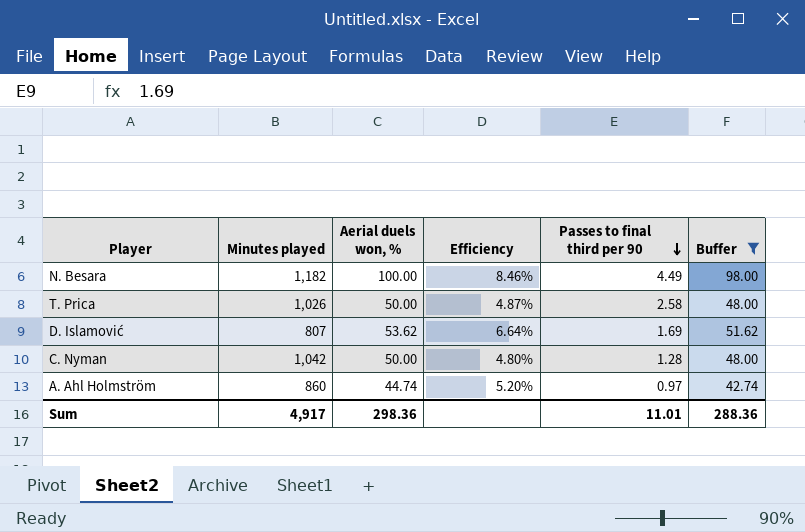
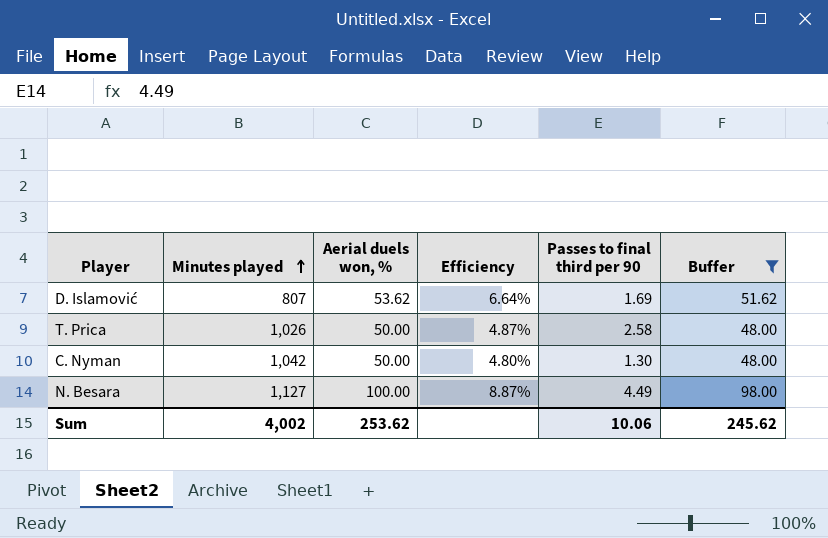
row order: Passes to final third per 90 descending -> Minutes played ascending
row A. Ahl Holmström: 860 | 44.74 | 5.20% | 0.97 | 42.74 -> none
C. Nyman | Passes to final third per 90: 1.28 -> 1.30
N. Besara | Minutes played: 1,182 -> 1,127
N. Besara | Efficiency: 8.46% -> 8.87%
Sum | Minutes played: 4,917 -> 4,002
Sum | Aerial duels won, %: 298.36 -> 253.62
Sum | Passes to final third per 90: 11.01 -> 10.06
Sum | Buffer: 288.36 -> 245.62

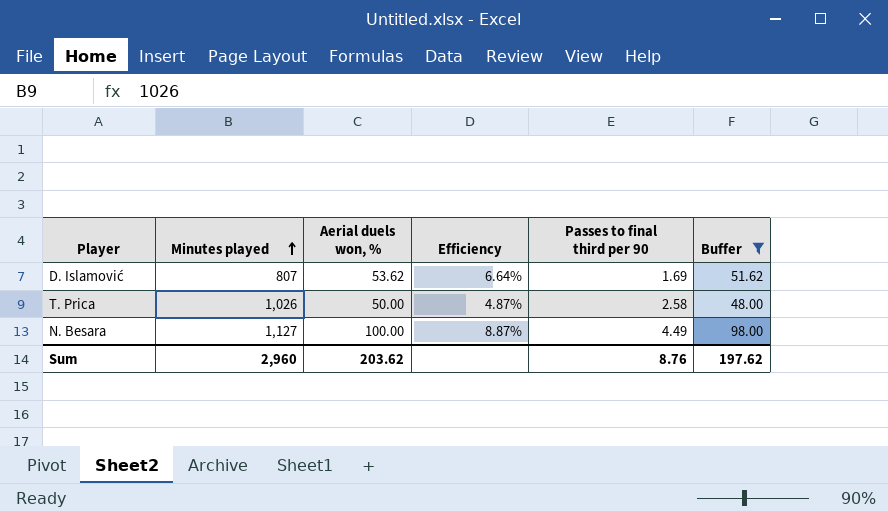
row C. Nyman: 1,042 | 50.00 | 4.80% | 1.30 | 48.00 -> none
Sum | Minutes played: 4,002 -> 2,960
Sum | Aerial duels won, %: 253.62 -> 203.62
Sum | Passes to final third per 90: 10.06 -> 8.76
Sum | Buffer: 245.62 -> 197.62

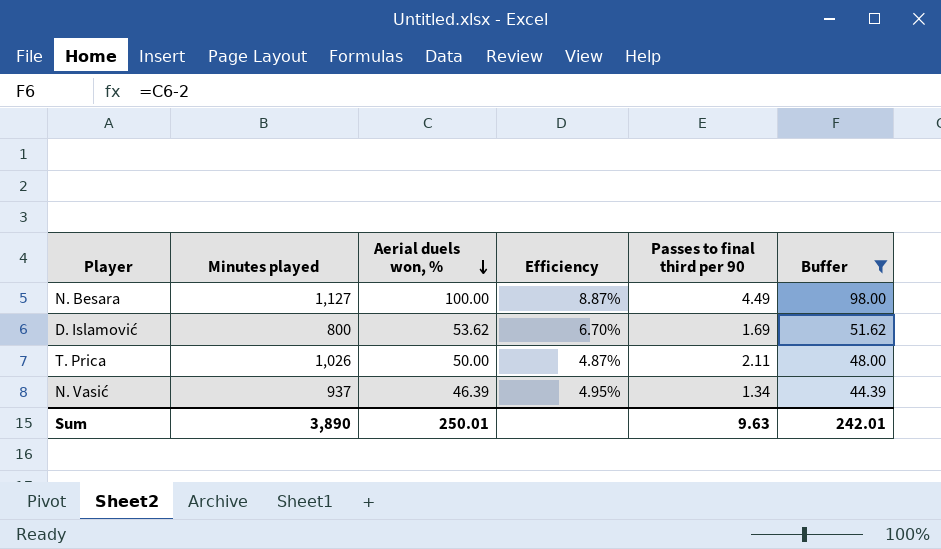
row order: Minutes played ascending -> Aerial duels won, % descending
D. Islamović | Minutes played: 807 -> 800
D. Islamović | Efficiency: 6.64% -> 6.70%
T. Prica | Passes to final third per 90: 2.58 -> 2.11
row N. Vasić: none -> 937 | 46.39 | 4.95% | 1.34 | 44.39
Sum | Minutes played: 2,960 -> 3,890
Sum | Aerial duels won, %: 203.62 -> 250.01
Sum | Passes to final third per 90: 8.76 -> 9.63
Sum | Buffer: 197.62 -> 242.01

